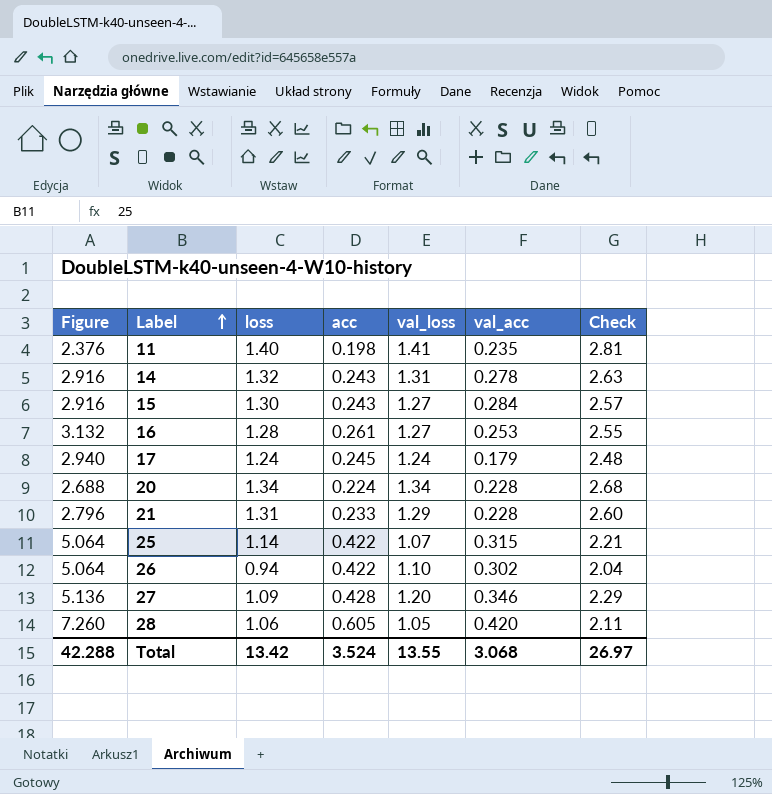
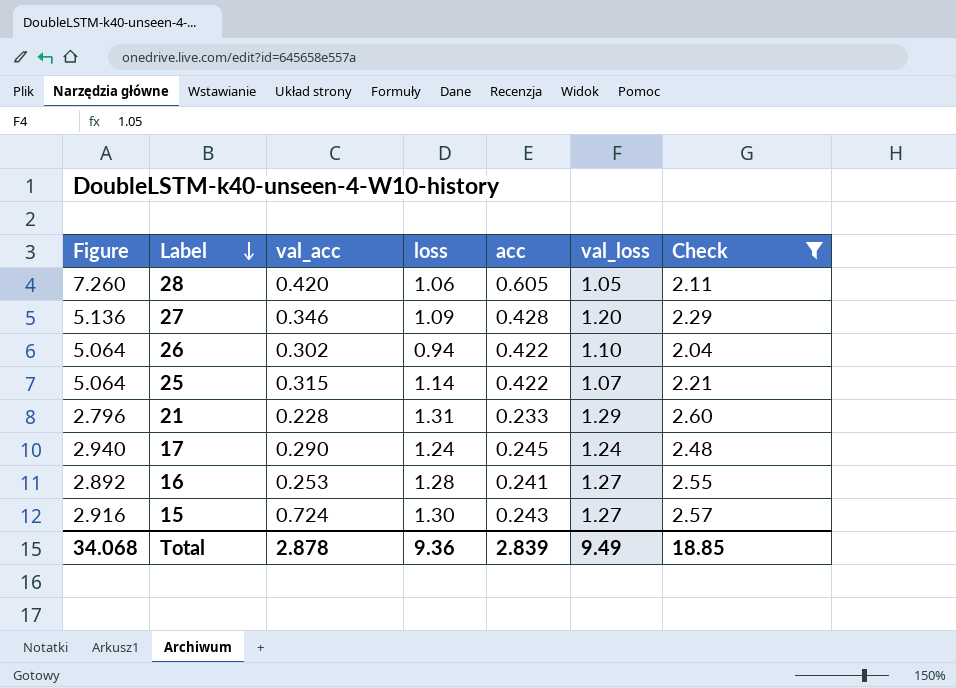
filter: none -> Check <= 2.60
row order: Label ascending -> Label descending
column val_acc | position: 6 -> 3
17 | val_acc: 0.179 -> 0.290
16 | Figure: 3.132 -> 2.892
16 | acc: 0.261 -> 0.241
15 | val_acc: 0.284 -> 0.724
Total | Figure: 42.288 -> 34.068
Total | val_acc: 3.068 -> 2.878
Total | loss: 13.42 -> 9.36
Total | acc: 3.524 -> 2.839
Total | val_loss: 13.55 -> 9.49
Total | Check: 26.97 -> 18.85

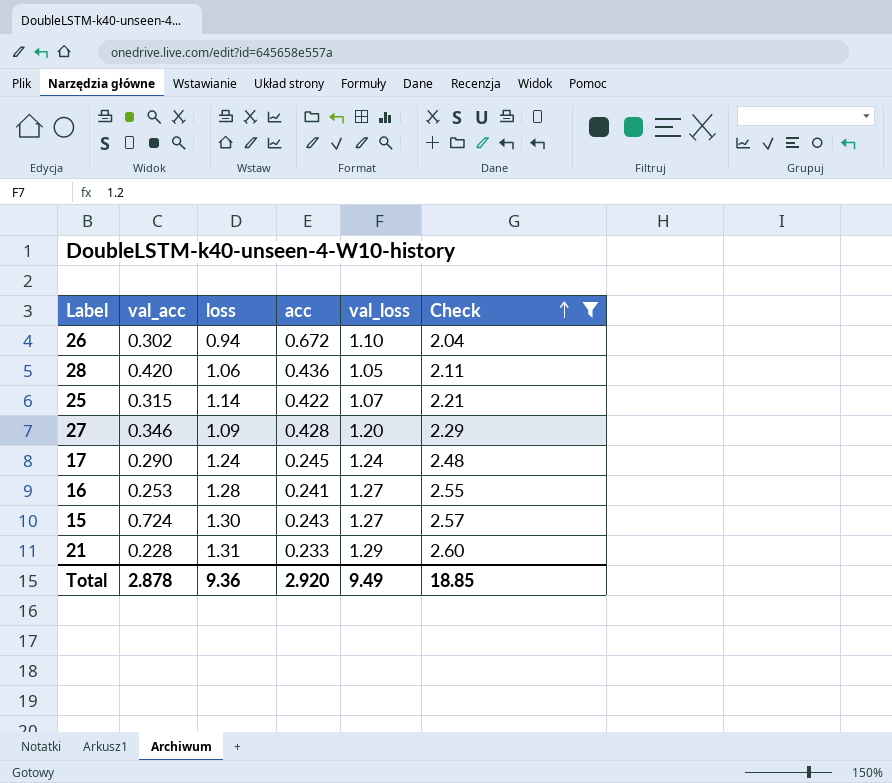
row order: Label descending -> Check ascending
column Figure | formula: [acc] * 12 -> none
26 | acc: 0.422 -> 0.672
28 | acc: 0.605 -> 0.436
Total | acc: 2.839 -> 2.920

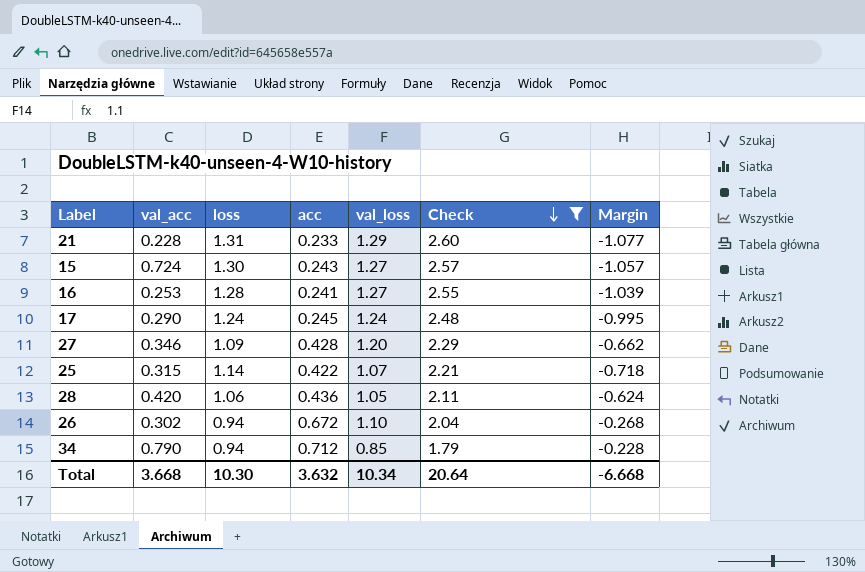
row order: Check ascending -> Check descending
column Margin | formula: none -> [acc] - [loss]
row 34: none -> 0.790 | 0.94 | 0.712 | 0.85 | 1.79 | -0.228
Total | val_acc: 2.878 -> 3.668
Total | loss: 9.36 -> 10.30
Total | acc: 2.920 -> 3.632
Total | val_loss: 9.49 -> 10.34
Total | Check: 18.85 -> 20.64

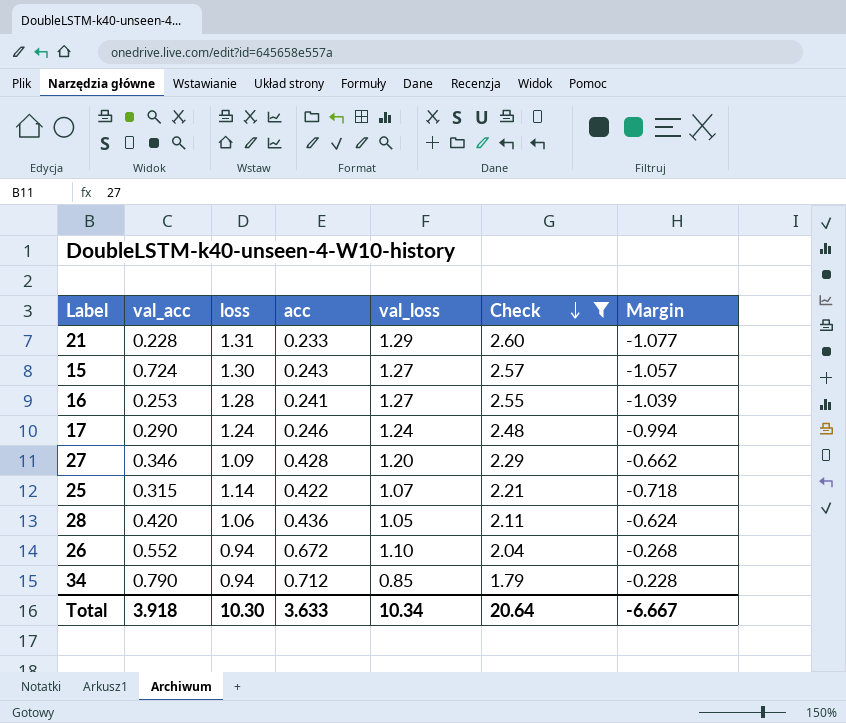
17 | acc: 0.245 -> 0.246
17 | Margin: -0.995 -> -0.994
26 | val_acc: 0.302 -> 0.552
Total | val_acc: 3.668 -> 3.918
Total | acc: 3.632 -> 3.633
Total | Margin: -6.668 -> -6.667

